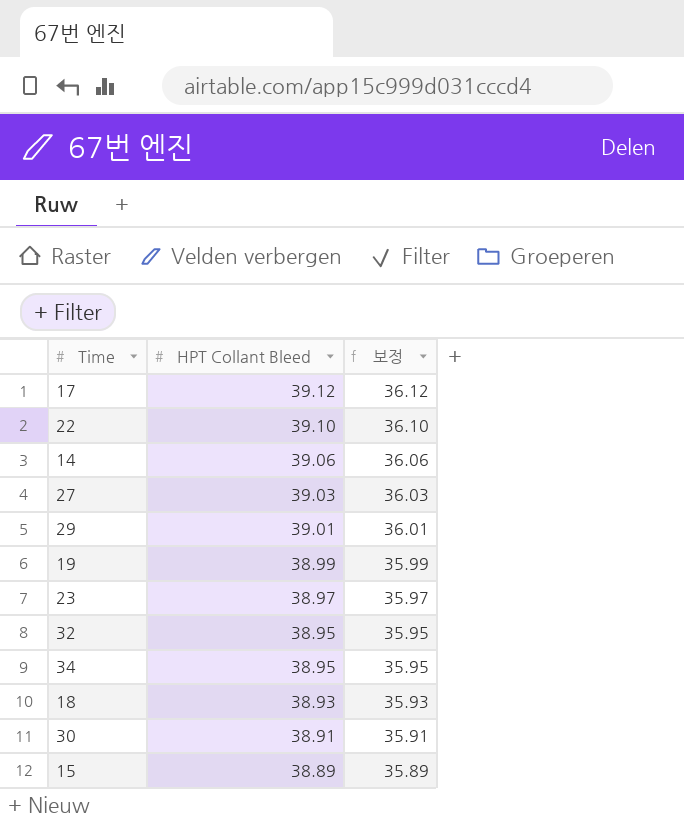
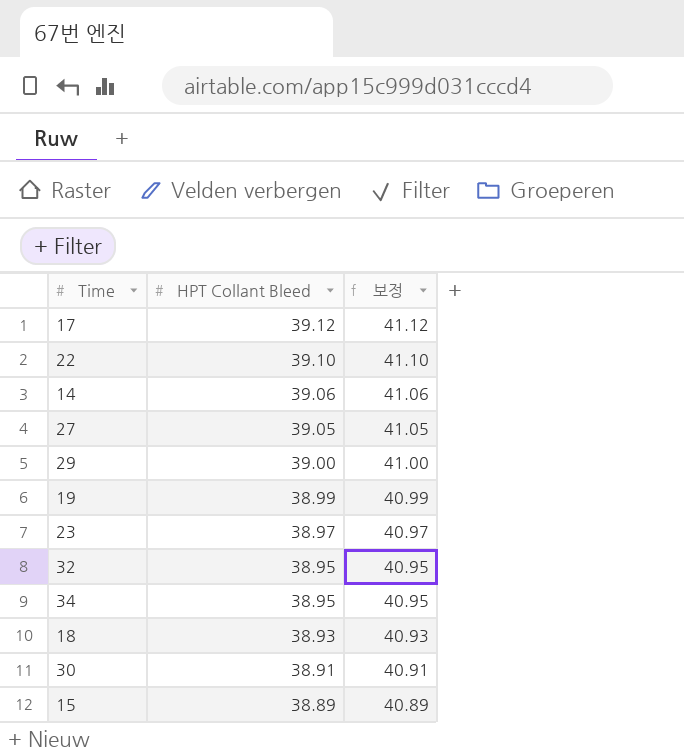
column 보정 | formula: [HPT Collant Bleed] - 3 -> [HPT Collant Bleed] + 2
27 | HPT Collant Bleed: 39.03 -> 39.05
29 | HPT Collant Bleed: 39.01 -> 39.00

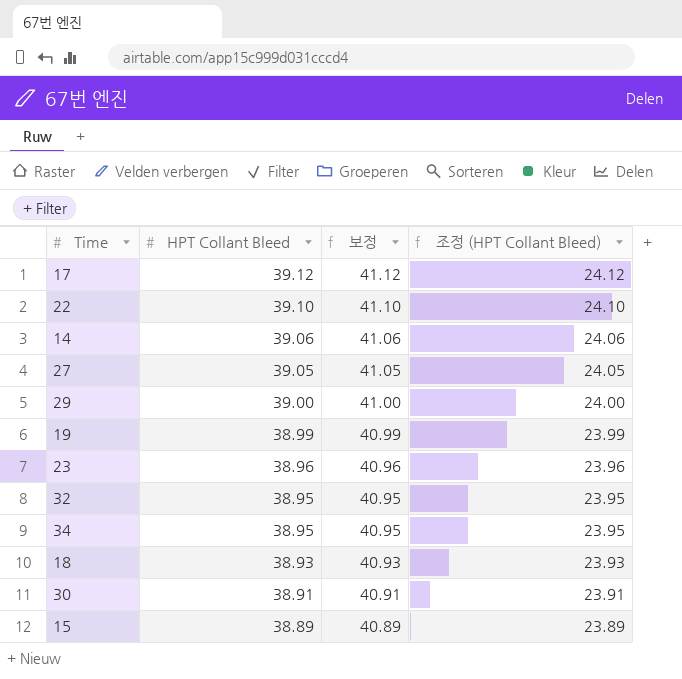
column 조정 (HPT Collant Bleed) | formula: none -> [HPT Collant Bleed] - 15
23 | HPT Collant Bleed: 38.97 -> 38.96
23 | 보정: 40.97 -> 40.96

